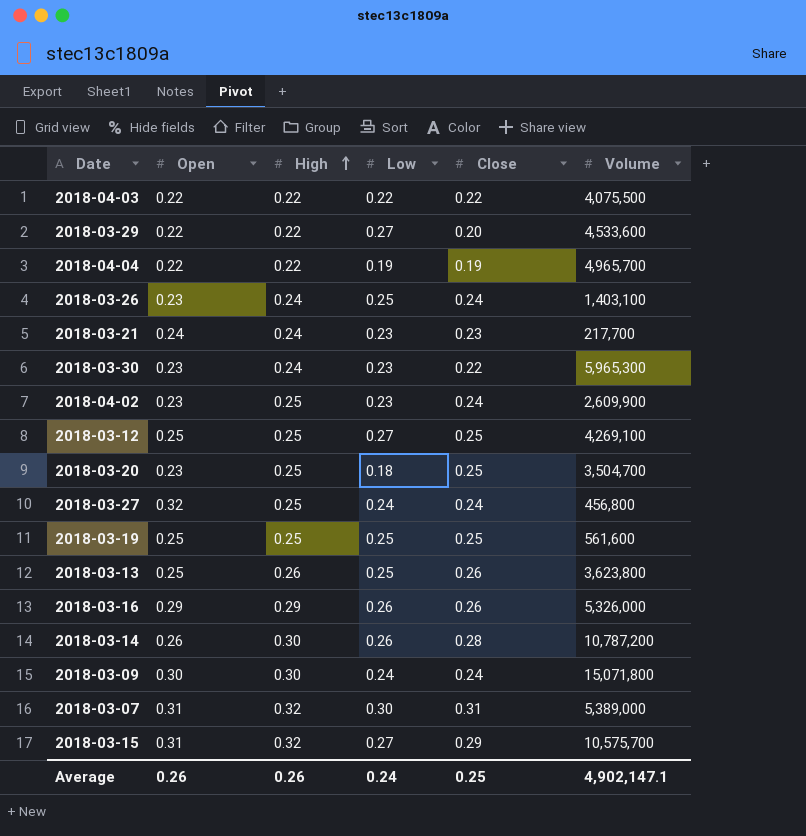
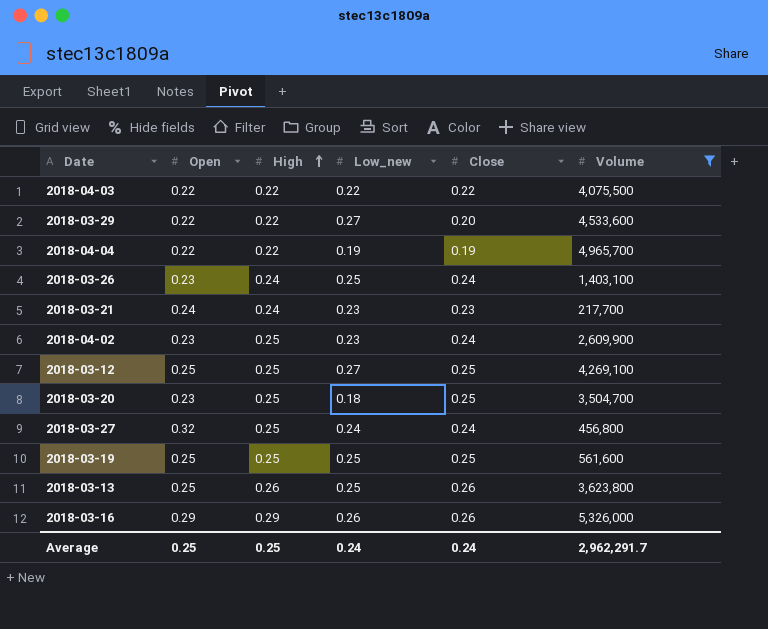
filter: none -> Volume <= 5,326,000
column name: Low -> Low_new
Average | Open: 0.26 -> 0.25
Average | High: 0.26 -> 0.25
Average | Close: 0.25 -> 0.24
Average | Volume: 4,902,147.1 -> 2,962,291.7

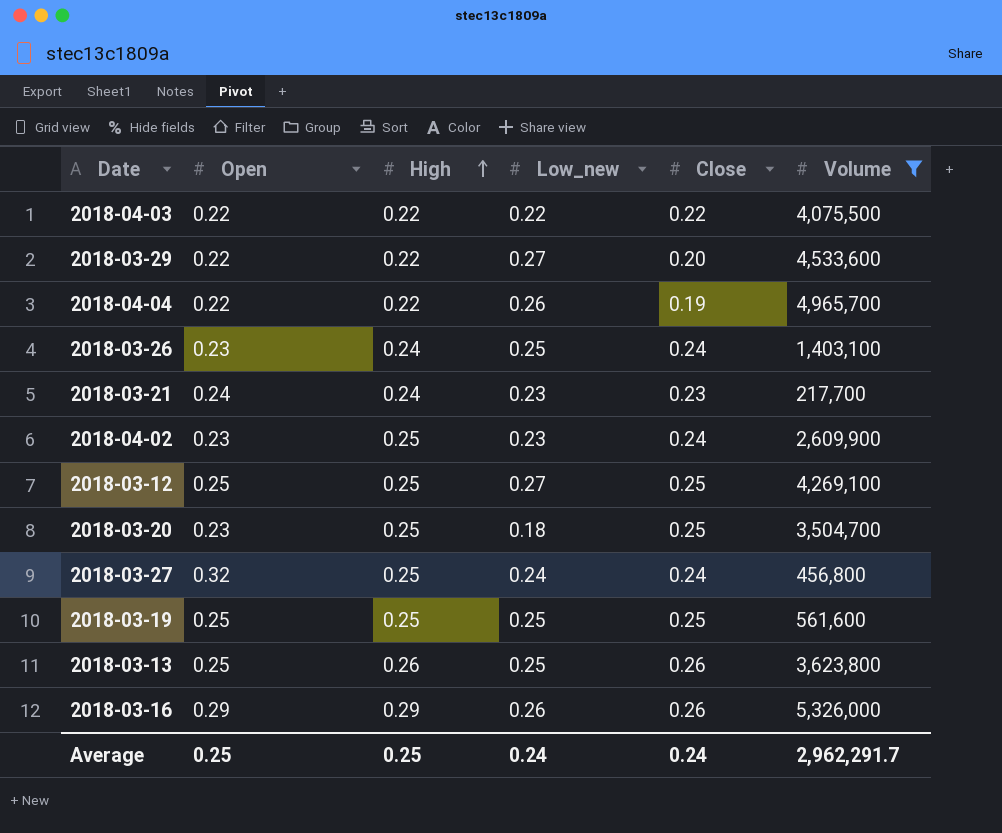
2018-04-04 | Low_new: 0.19 -> 0.26

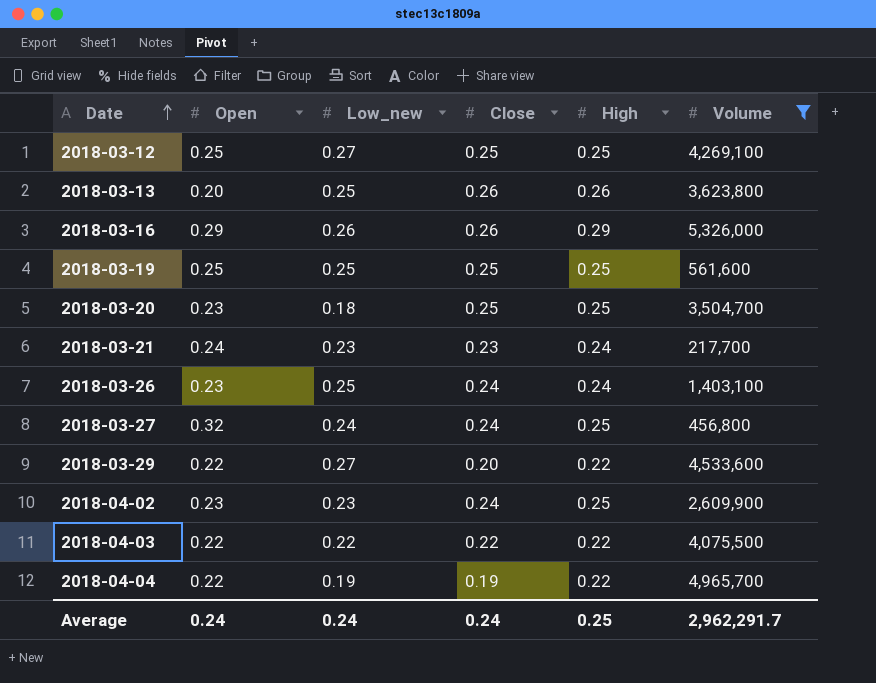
row order: High ascending -> Date ascending
column High | position: 3 -> 5
2018-03-13 | Open: 0.25 -> 0.20
2018-04-04 | Low_new: 0.26 -> 0.19
Average | Open: 0.25 -> 0.24

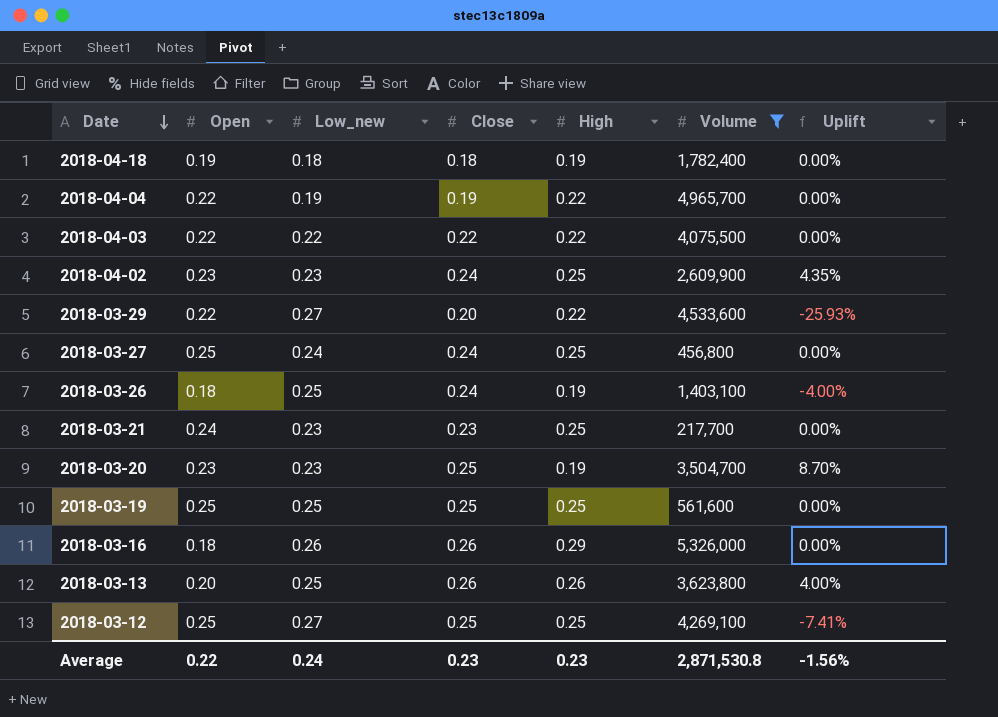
row order: Date ascending -> Date descending
column Uplift | formula: none -> ([Close] - [Low_new]) / [Low_new]
row 2018-04-18: none -> 0.19 | 0.18 | 0.18 | 0.19 | 1,782,400 | 0.00%
2018-03-27 | Open: 0.32 -> 0.25
2018-03-26 | Open: 0.23 -> 0.18
2018-03-26 | High: 0.24 -> 0.19
2018-03-21 | High: 0.24 -> 0.25
2018-03-20 | Low_new: 0.18 -> 0.23
2018-03-20 | High: 0.25 -> 0.19
2018-03-16 | Open: 0.29 -> 0.18
Average | Open: 0.24 -> 0.22
Average | Close: 0.24 -> 0.23
Average | High: 0.25 -> 0.23
Average | Volume: 2,962,291.7 -> 2,871,530.8

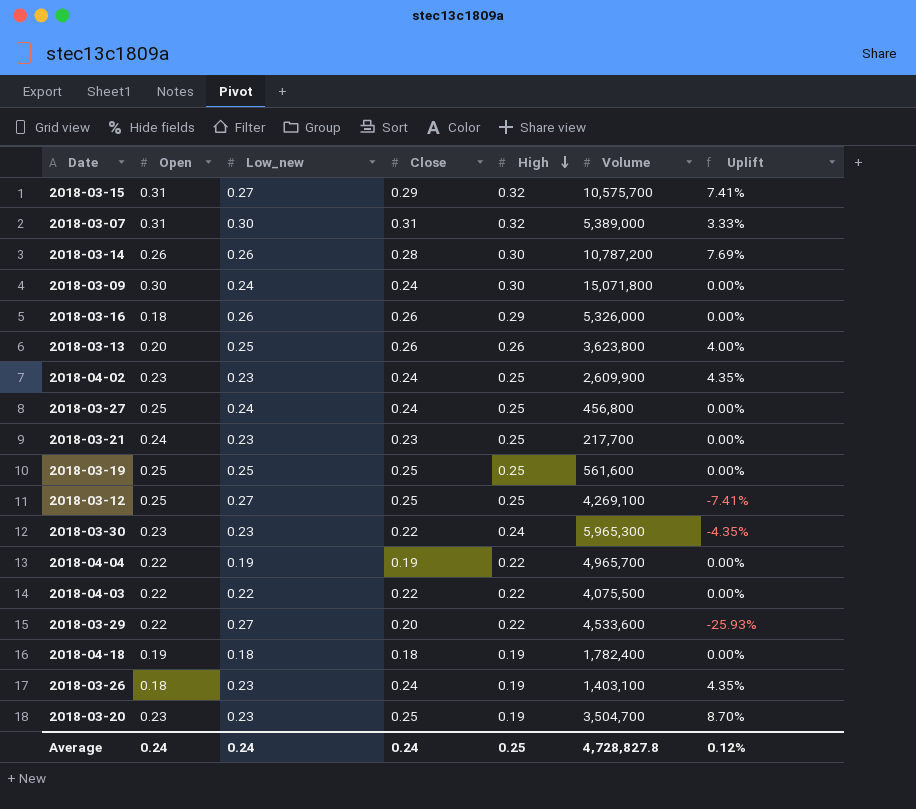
filter: Volume <= 5,326,000 -> none
row order: Date descending -> High descending
2018-03-26 | Low_new: 0.25 -> 0.23
2018-03-26 | Uplift: -4.00% -> 4.35%
Average | Open: 0.22 -> 0.24
Average | Close: 0.23 -> 0.24
Average | High: 0.23 -> 0.25
Average | Volume: 2,871,530.8 -> 4,728,827.8
Average | Uplift: -1.56% -> 0.12%

